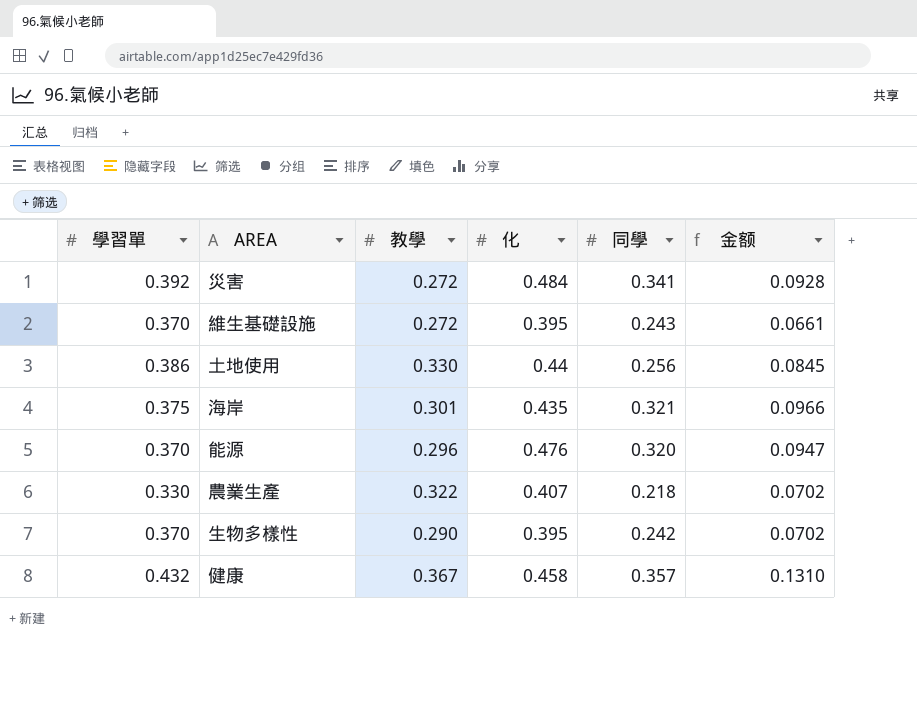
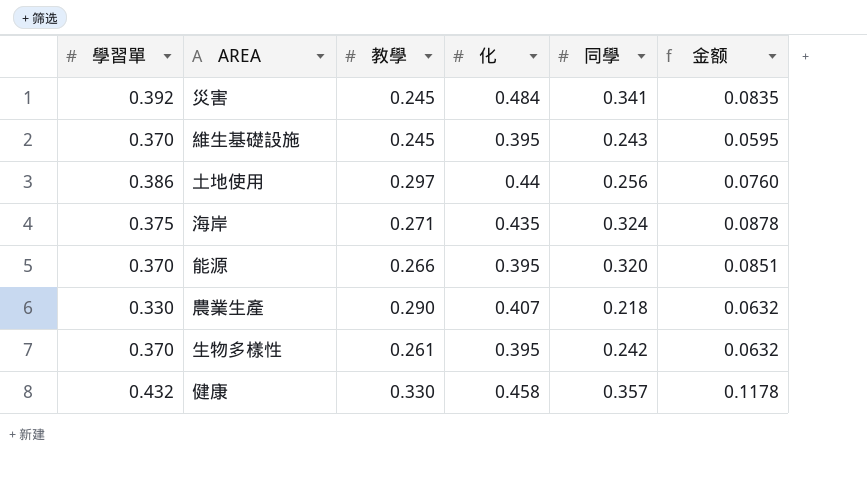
災害 | 教學: 0.272 -> 0.245
災害 | 金额: 0.0928 -> 0.0835
維生基礎設施 | 教學: 0.272 -> 0.245
維生基礎設施 | 金额: 0.0661 -> 0.0595
土地使用 | 教學: 0.330 -> 0.297
土地使用 | 金额: 0.0845 -> 0.0760
海岸 | 教學: 0.301 -> 0.271
海岸 | 同學: 0.321 -> 0.324
海岸 | 金额: 0.0966 -> 0.0878
能源 | 教學: 0.296 -> 0.266
能源 | 化: 0.476 -> 0.395
能源 | 金额: 0.0947 -> 0.0851
農業生產 | 教學: 0.322 -> 0.290
農業生產 | 金额: 0.0702 -> 0.0632
生物多樣性 | 教學: 0.290 -> 0.261
生物多樣性 | 金额: 0.0702 -> 0.0632
健康 | 教學: 0.367 -> 0.330
健康 | 金额: 0.1310 -> 0.1178

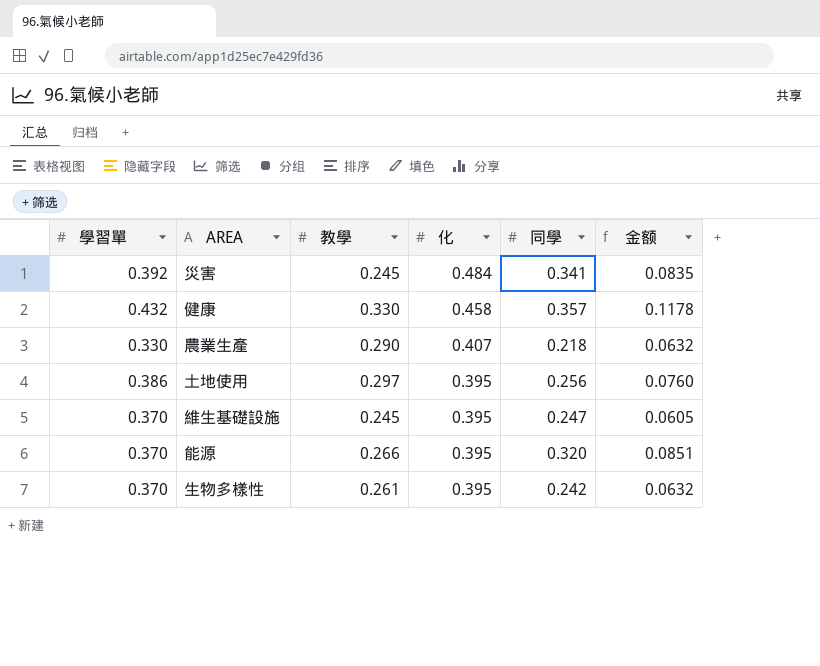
row order: none -> 化 descending
row 海岸: 0.375 | 0.271 | 0.435 | 0.324 | 0.0878 -> none
土地使用 | 化: 0.44 -> 0.395
維生基礎設施 | 同學: 0.243 -> 0.247
維生基礎設施 | 金额: 0.0595 -> 0.0605

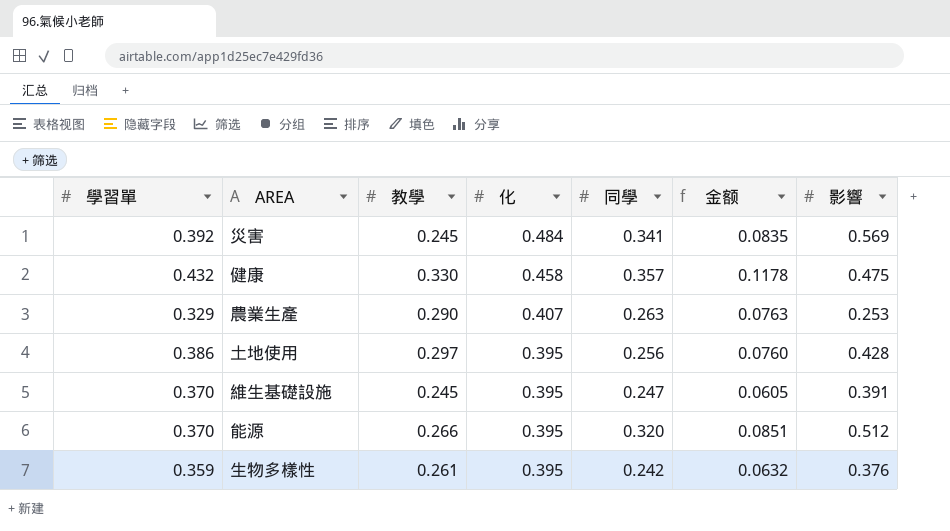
column 影響 | position: none -> 7
農業生產 | 學習單: 0.330 -> 0.329
農業生產 | 同學: 0.218 -> 0.263
農業生產 | 金额: 0.0632 -> 0.0763
生物多樣性 | 學習單: 0.370 -> 0.359

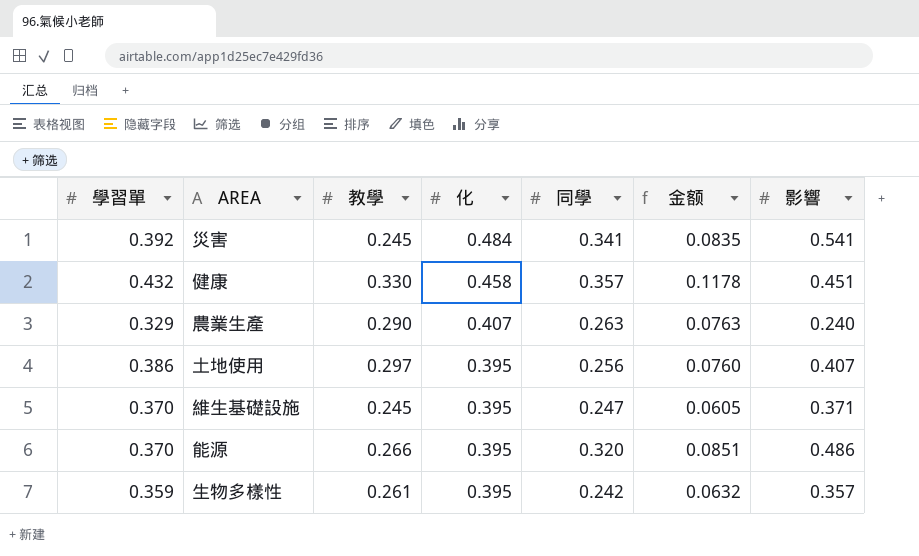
災害 | 影響: 0.569 -> 0.541
健康 | 影響: 0.475 -> 0.451
農業生產 | 影響: 0.253 -> 0.240
土地使用 | 影響: 0.428 -> 0.407
維生基礎設施 | 影響: 0.391 -> 0.371
能源 | 影響: 0.512 -> 0.486
生物多樣性 | 影響: 0.376 -> 0.357

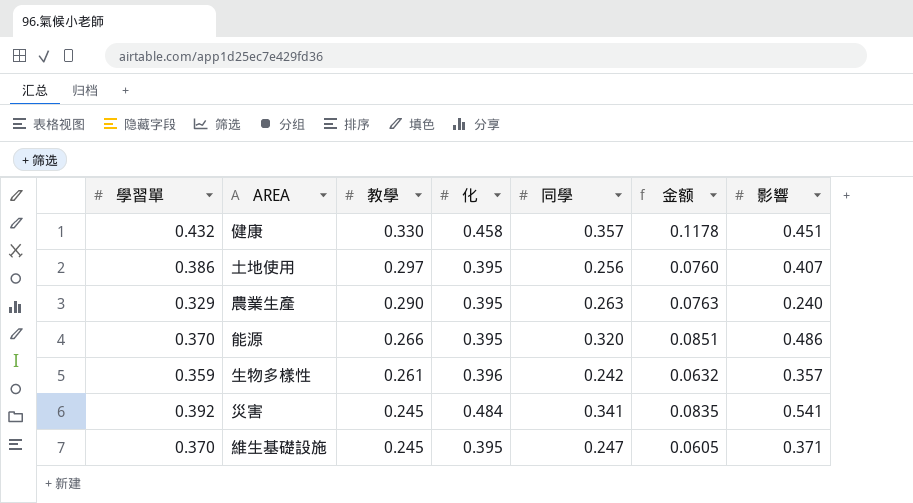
row order: 化 descending -> 教學 descending
農業生產 | 化: 0.407 -> 0.395
生物多樣性 | 化: 0.395 -> 0.396

